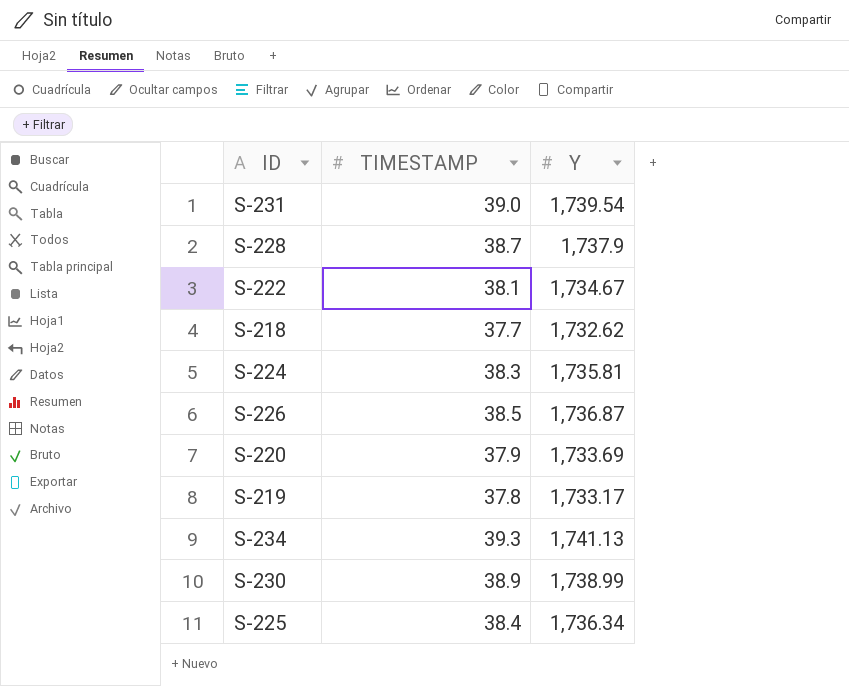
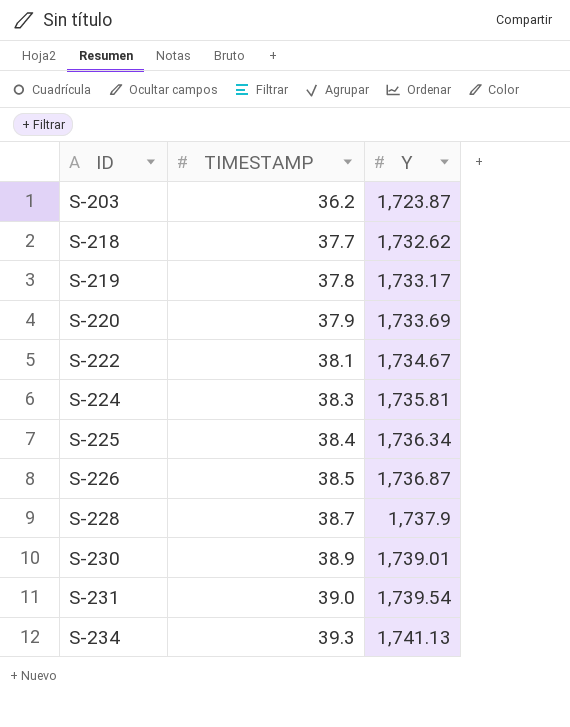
row order: none -> ID ascending
row S-203: none -> 36.2 | 1,723.87
S-230 | Y: 1,738.99 -> 1,739.01

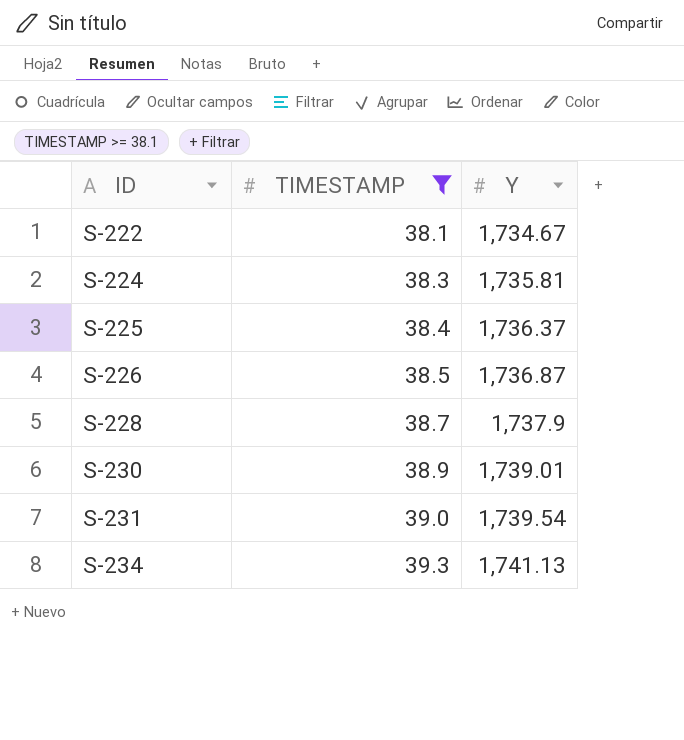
filter: none -> TIMESTAMP >= 38.1
S-225 | Y: 1,736.34 -> 1,736.37

